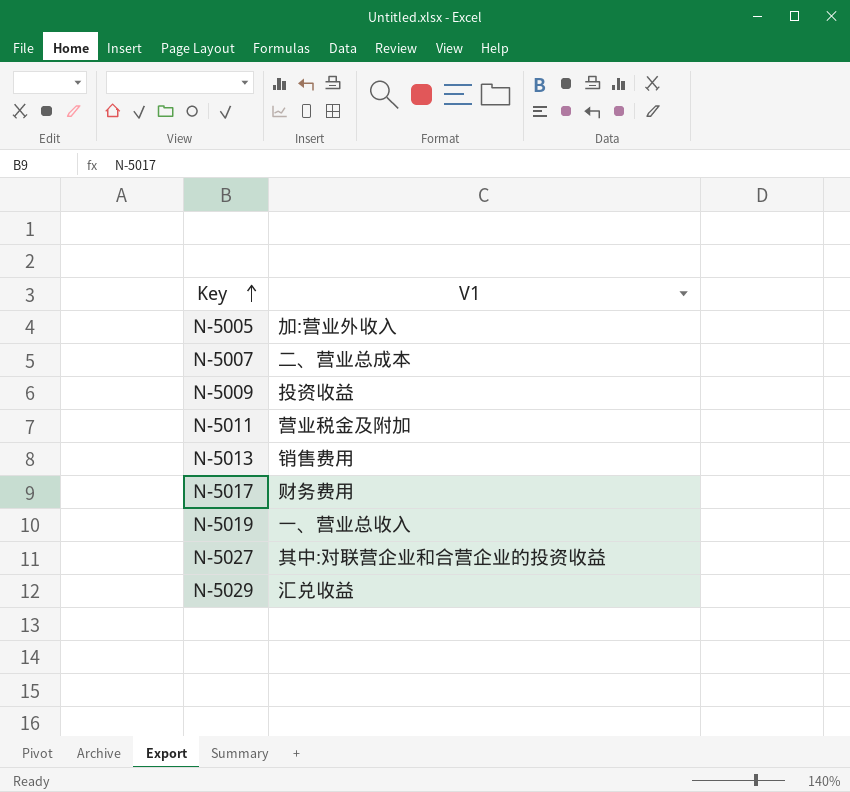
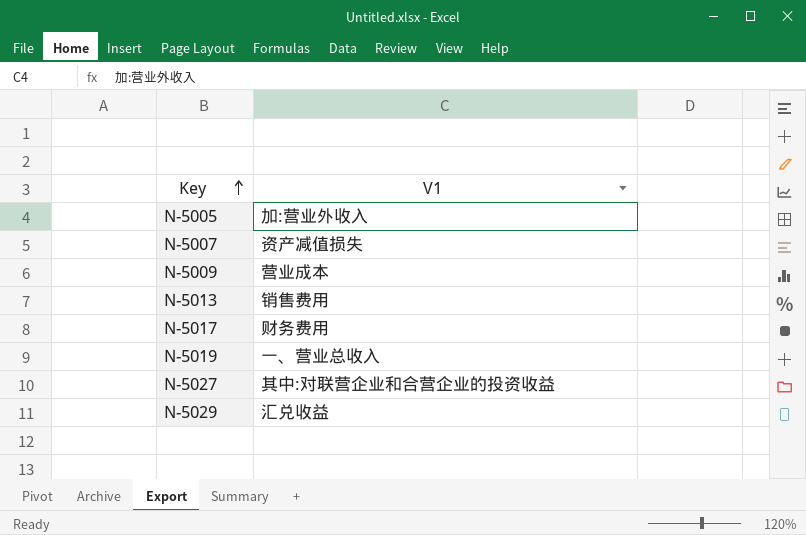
row N-5011: 营业税金及附加 -> none
N-5007 | V1: 二、营业总成本 -> 资产减值损失
N-5009 | V1: 投资收益 -> 营业成本

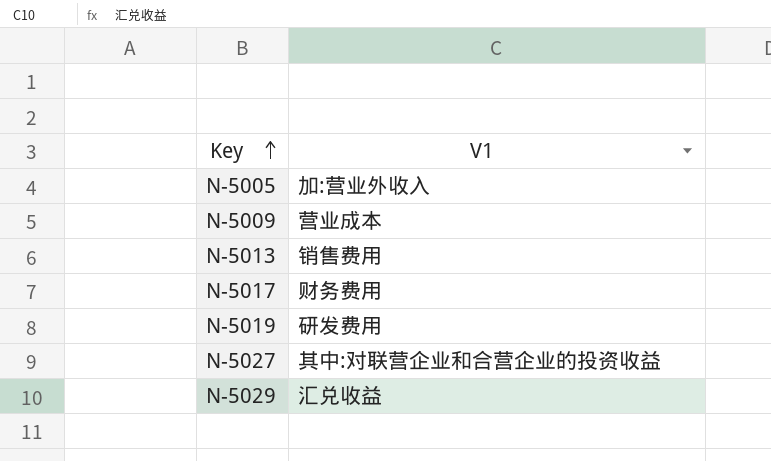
row N-5007: 资产减值损失 -> none
N-5019 | V1: 一、营业总收入 -> 研发费用

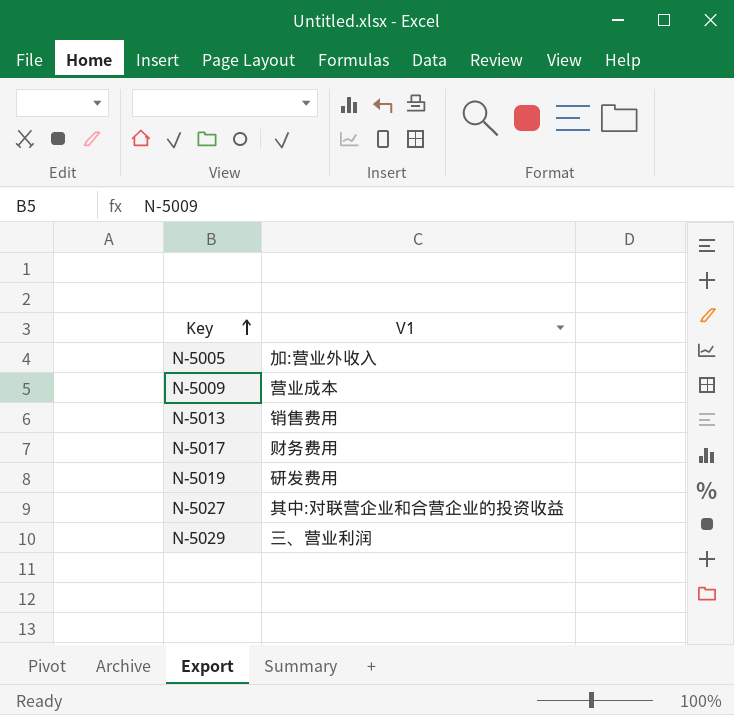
N-5029 | V1: 汇兑收益 -> 三、营业利润

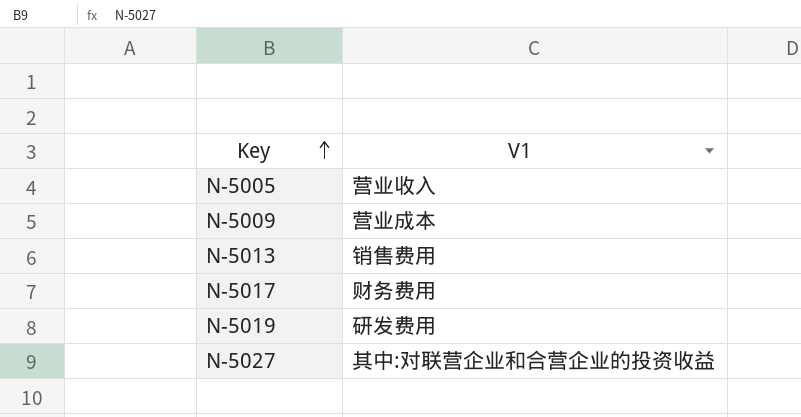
row N-5029: 三、营业利润 -> none
N-5005 | V1: 加:营业外收入 -> 营业收入

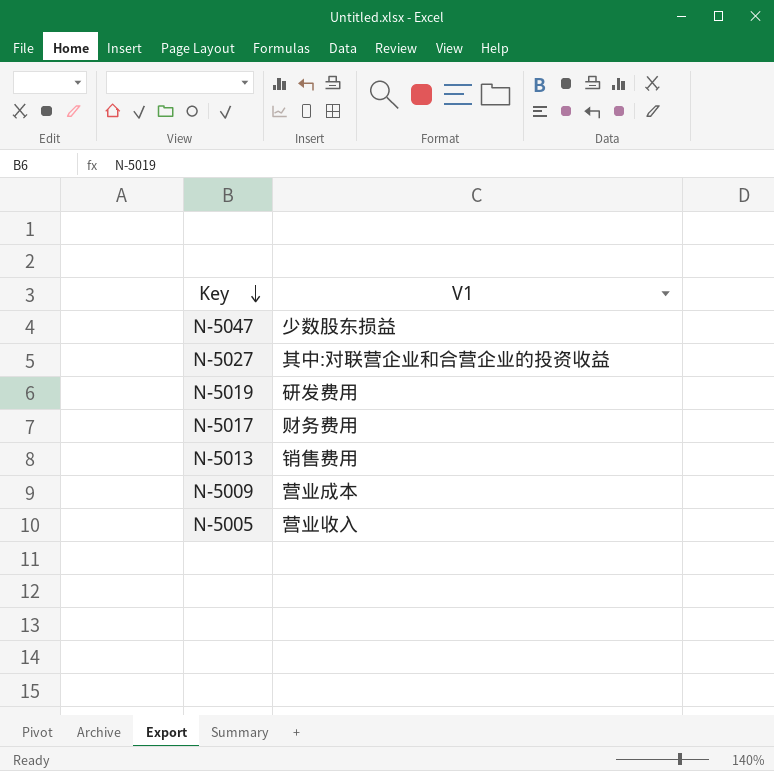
row order: Key ascending -> Key descending
row N-5047: none -> 少数股东损益

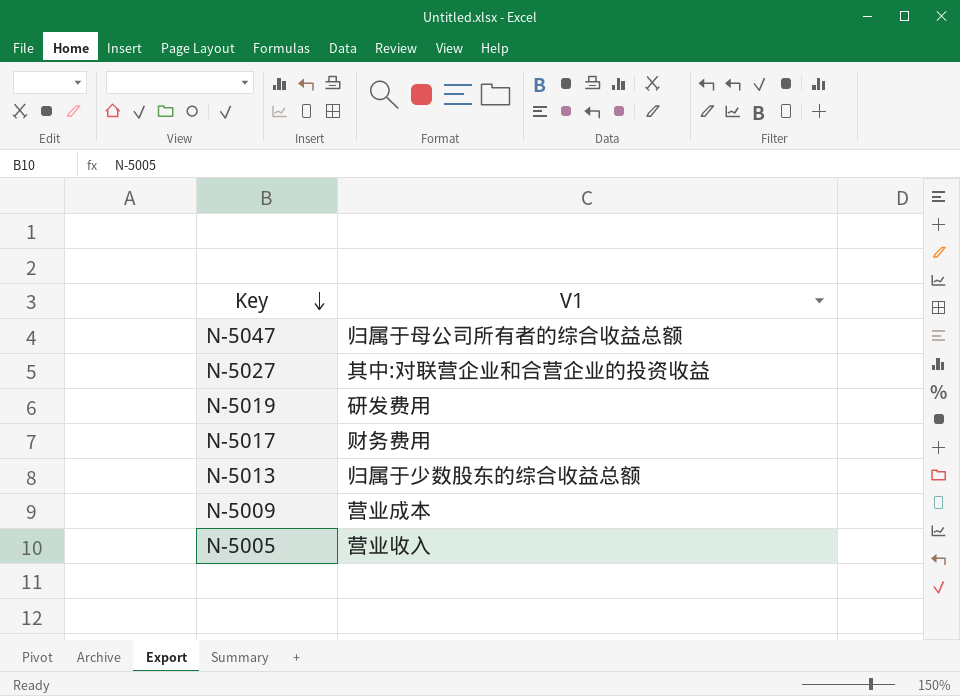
N-5047 | V1: 少数股东损益 -> 归属于母公司所有者的综合收益总额
N-5013 | V1: 销售费用 -> 归属于少数股东的综合收益总额

